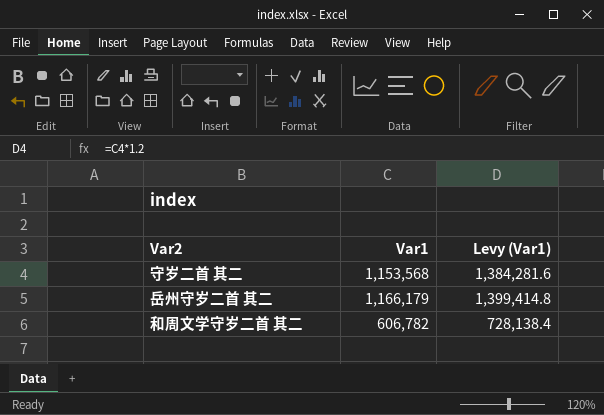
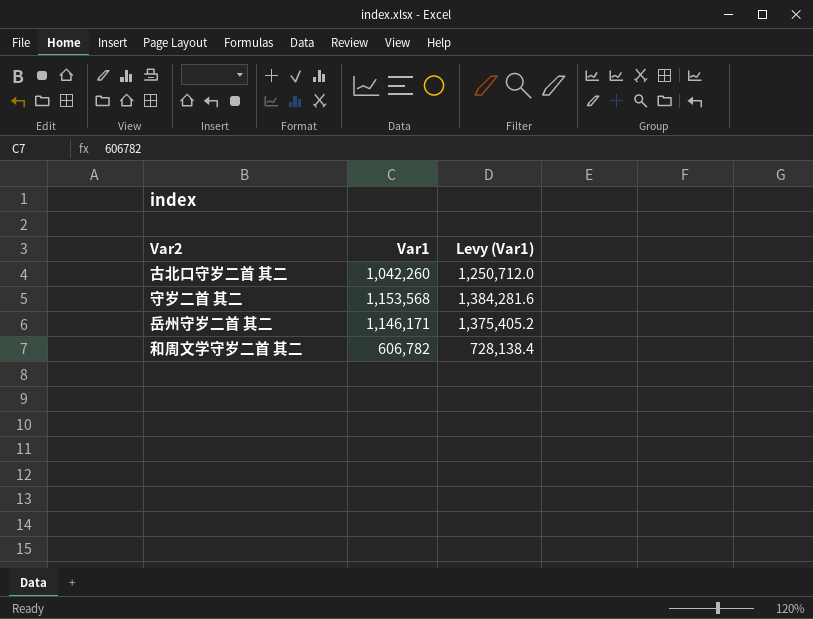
row 古北口守岁二首 其二: none -> 1,042,260 | 1,250,712.0
岳州守岁二首 其二 | Var1: 1,166,179 -> 1,146,171
岳州守岁二首 其二 | Levy (Var1): 1,399,414.8 -> 1,375,405.2

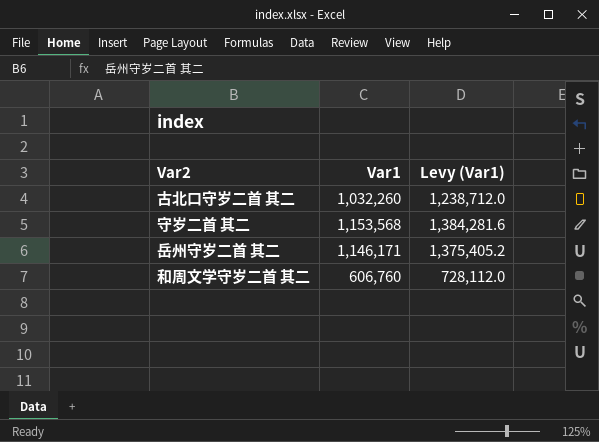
古北口守岁二首 其二 | Var1: 1,042,260 -> 1,032,260
古北口守岁二首 其二 | Levy (Var1): 1,250,712.0 -> 1,238,712.0
和周文学守岁二首 其二 | Var1: 606,782 -> 606,760
和周文学守岁二首 其二 | Levy (Var1): 728,138.4 -> 728,112.0

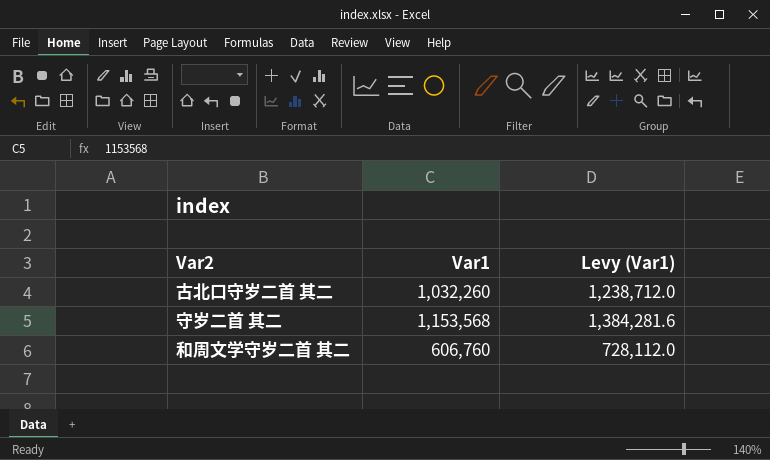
row 岳州守岁二首 其二: 1,146,171 | 1,375,405.2 -> none

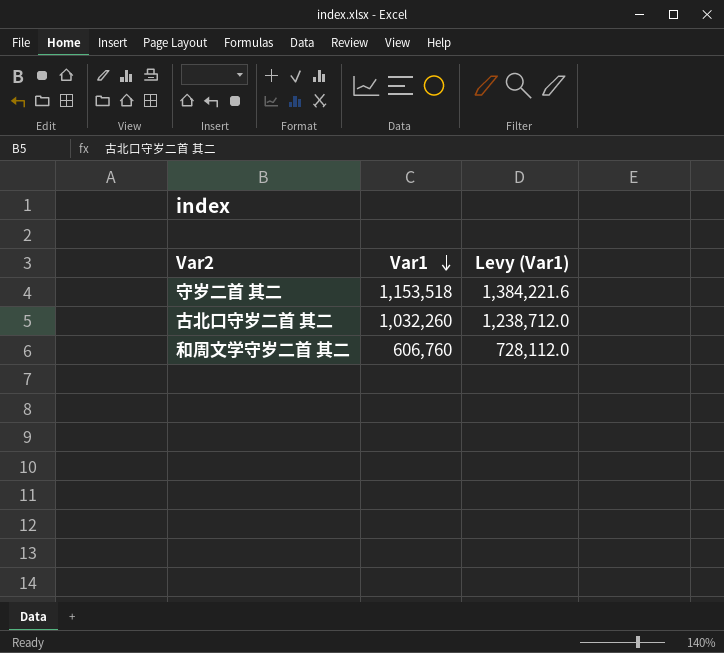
row order: none -> Var1 descending
守岁二首 其二 | Var1: 1,153,568 -> 1,153,518
守岁二首 其二 | Levy (Var1): 1,384,281.6 -> 1,384,221.6

